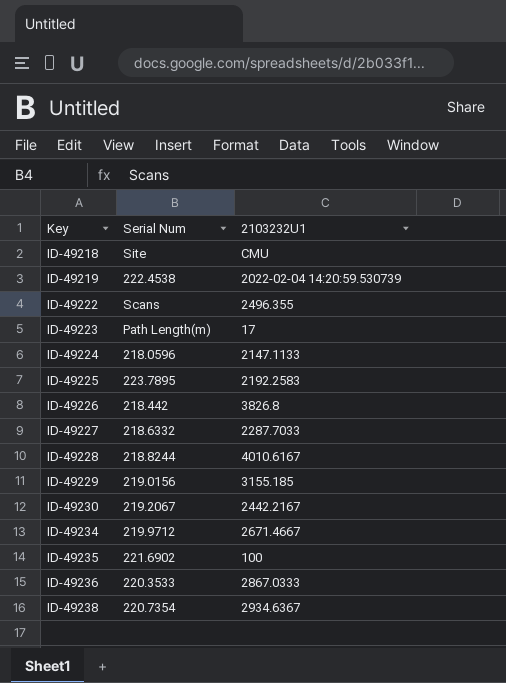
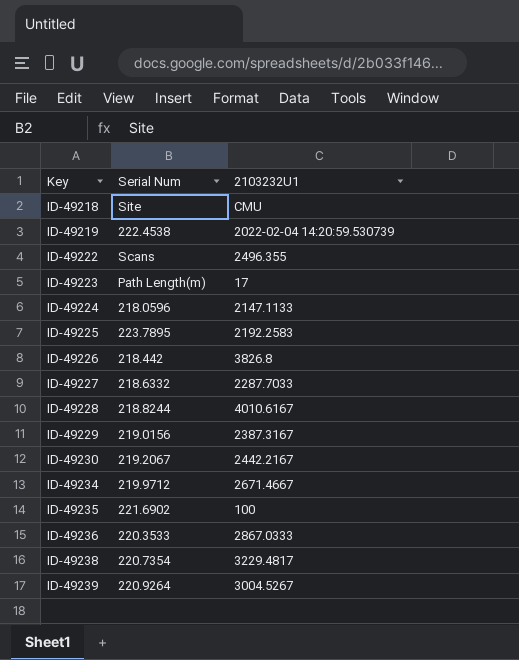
ID-49229 | 2103232U1: 3155.185 -> 2387.3167
ID-49238 | 2103232U1: 2934.6367 -> 3229.4817
row ID-49239: none -> 220.9264 | 3004.5267

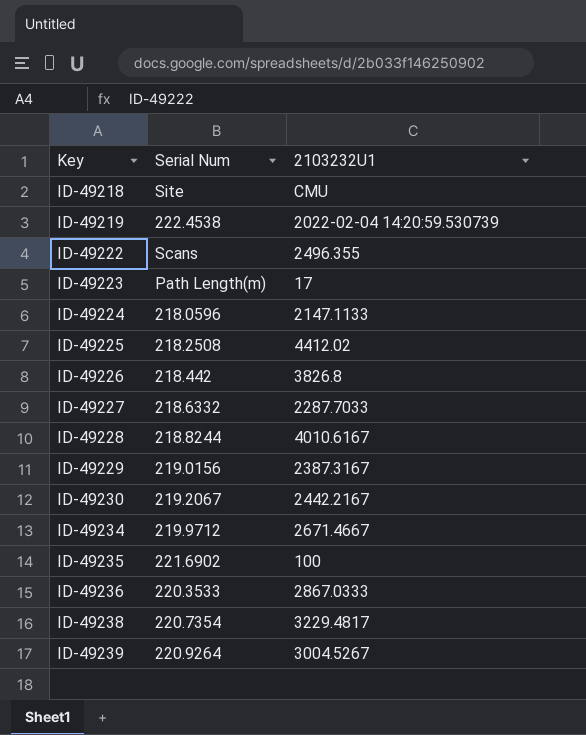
ID-49225 | Serial Num: 223.7895 -> 218.2508
ID-49225 | 2103232U1: 2192.2583 -> 4412.02

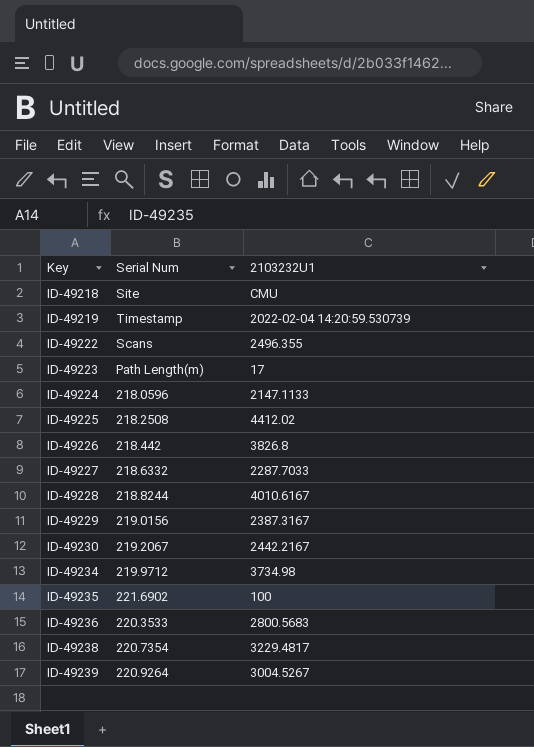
ID-49219 | Serial Num: 222.4538 -> Timestamp
ID-49234 | 2103232U1: 2671.4667 -> 3734.98
ID-49236 | 2103232U1: 2867.0333 -> 2800.5683

